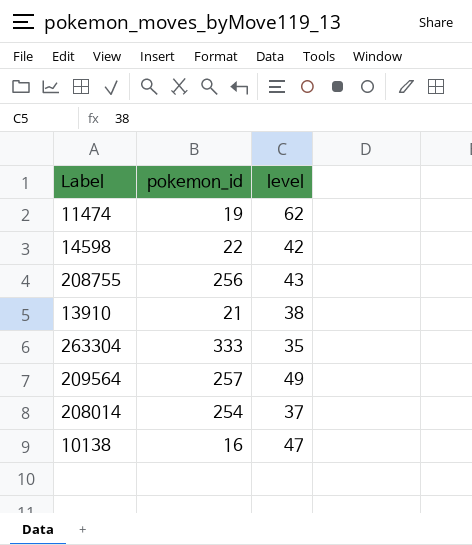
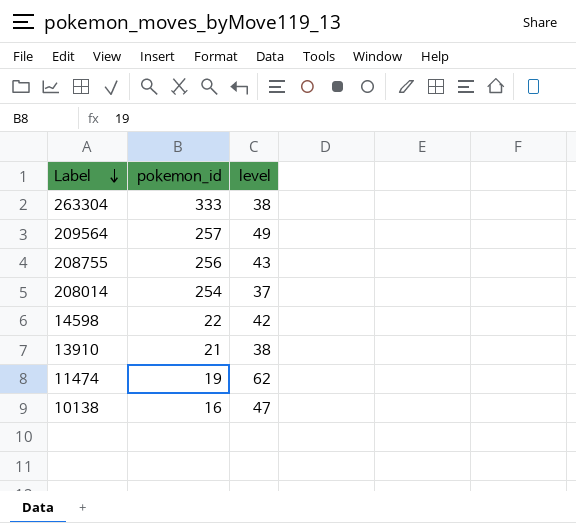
row order: none -> Label descending
263304 | level: 35 -> 38

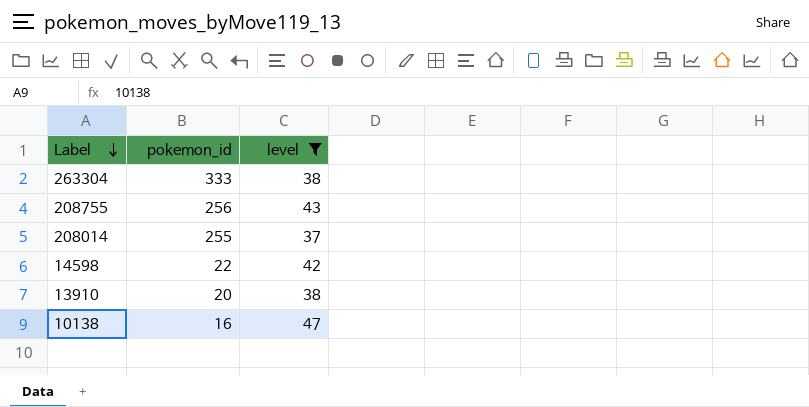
filter: none -> level <= 47
208014 | pokemon_id: 254 -> 255
13910 | pokemon_id: 21 -> 20

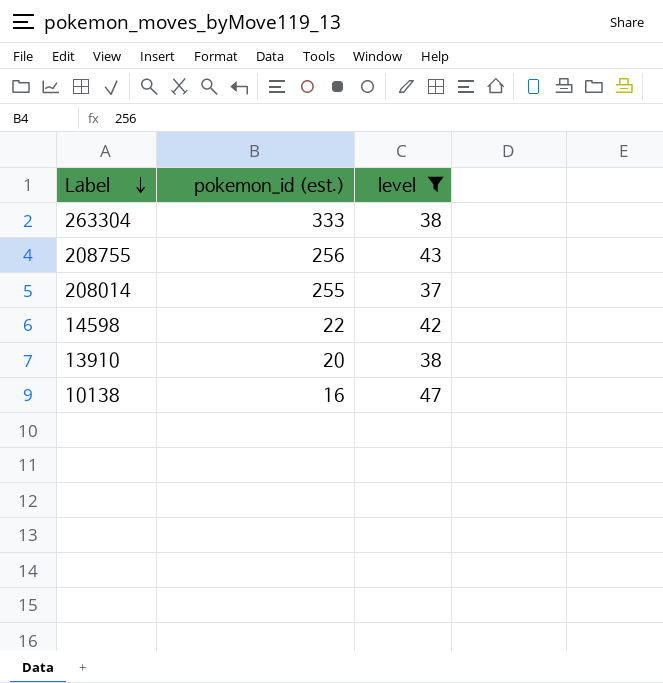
column name: pokemon_id -> pokemon_id (est.)

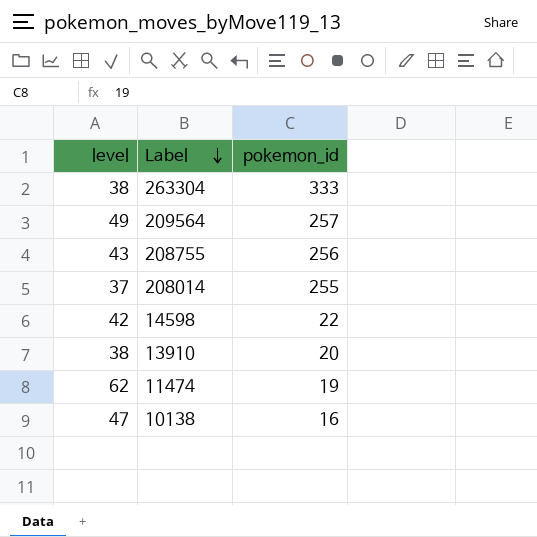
filter: level <= 47 -> none
column level | position: 3 -> 1
column name: pokemon_id (est.) -> pokemon_id

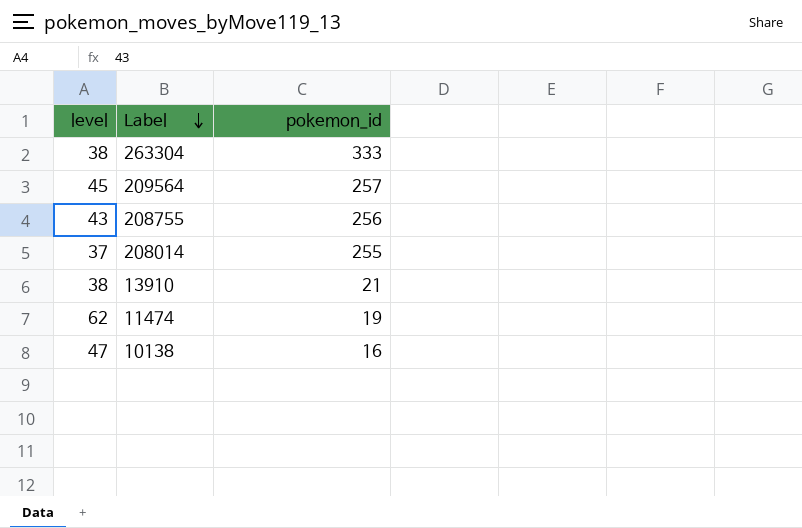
row 14598: 42 | 22 -> none
209564 | level: 49 -> 45
13910 | pokemon_id: 20 -> 21

